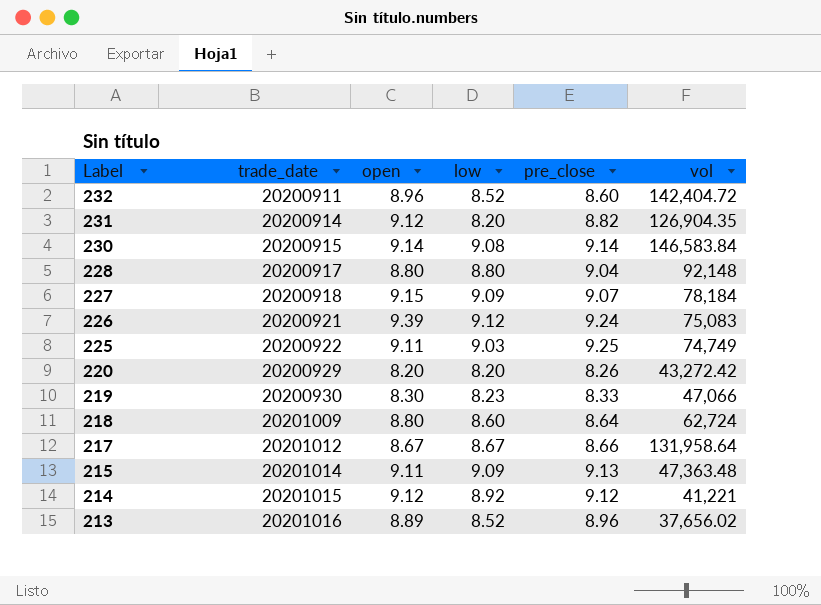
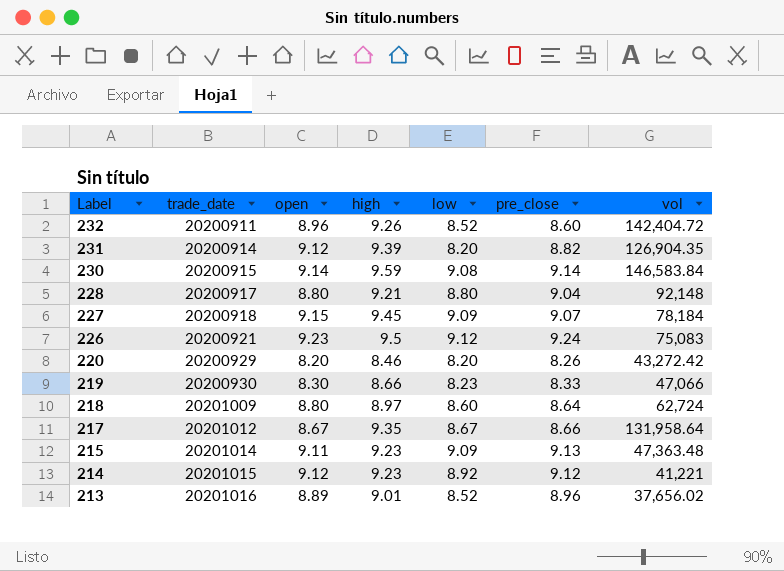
column high | position: none -> 4
row 225: 20200922 | 9.11 | 9.03 | 9.25 | 74,749 -> none
226 | open: 9.39 -> 9.23

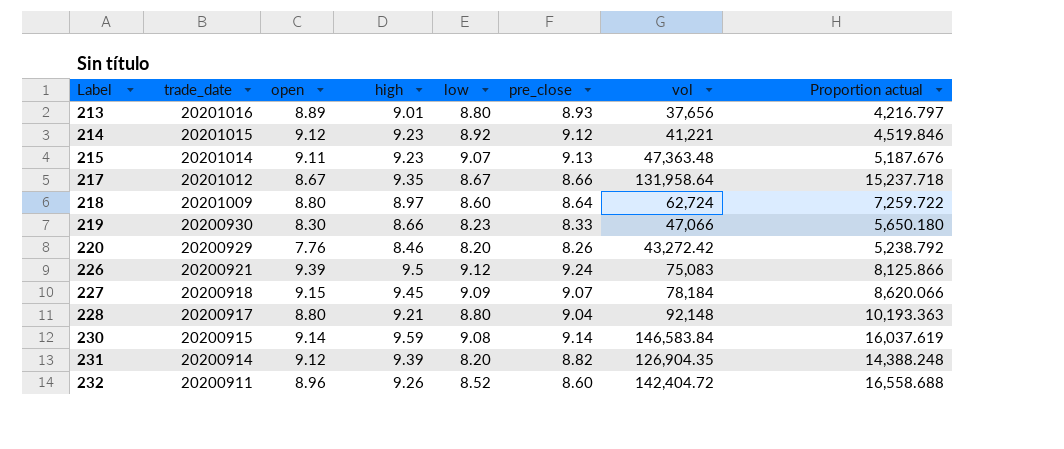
row order: Label descending -> Label ascending
column Proportion actual | formula: none -> [vol] / [pre_close]
213 | low: 8.52 -> 8.80
213 | pre_close: 8.96 -> 8.93
213 | vol: 37,656.02 -> 37,656
215 | low: 9.09 -> 9.07
220 | open: 8.20 -> 7.76
226 | open: 9.23 -> 9.39

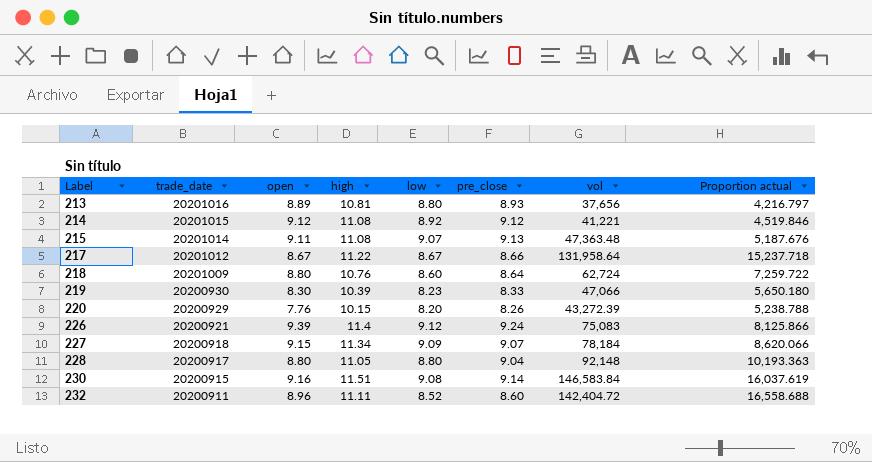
row 231: 20200914 | 9.12 | 9.39 | 8.20 | 8.82 | 126,904.35 | 14,388.248 -> none
213 | high: 9.01 -> 10.81
214 | high: 9.23 -> 11.08
215 | high: 9.23 -> 11.08
217 | high: 9.35 -> 11.22
218 | high: 8.97 -> 10.76
219 | high: 8.66 -> 10.39
220 | high: 8.46 -> 10.15
220 | vol: 43,272.42 -> 43,272.39
220 | Proportion actual: 5,238.792 -> 5,238.788
226 | high: 9.5 -> 11.4
227 | high: 9.45 -> 11.34
228 | high: 9.21 -> 11.05
230 | open: 9.14 -> 9.16
230 | high: 9.59 -> 11.51
232 | high: 9.26 -> 11.11

